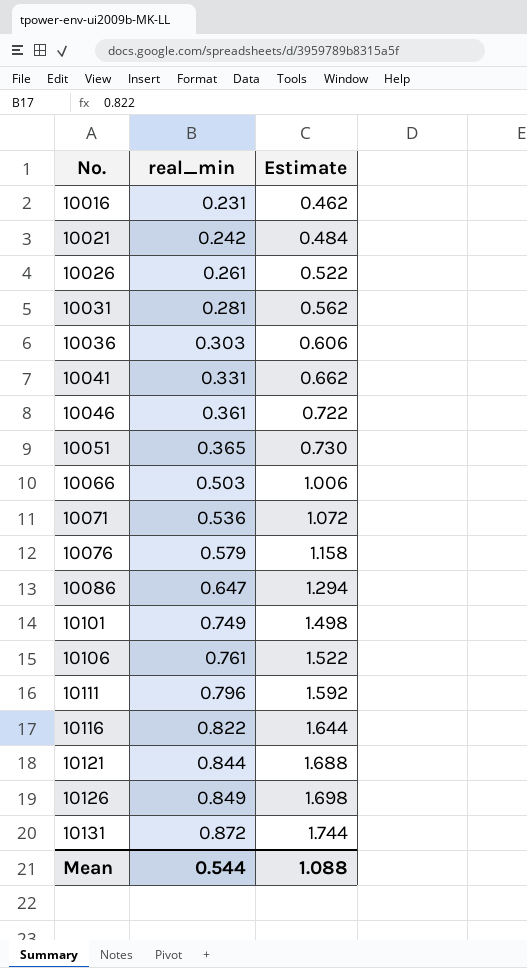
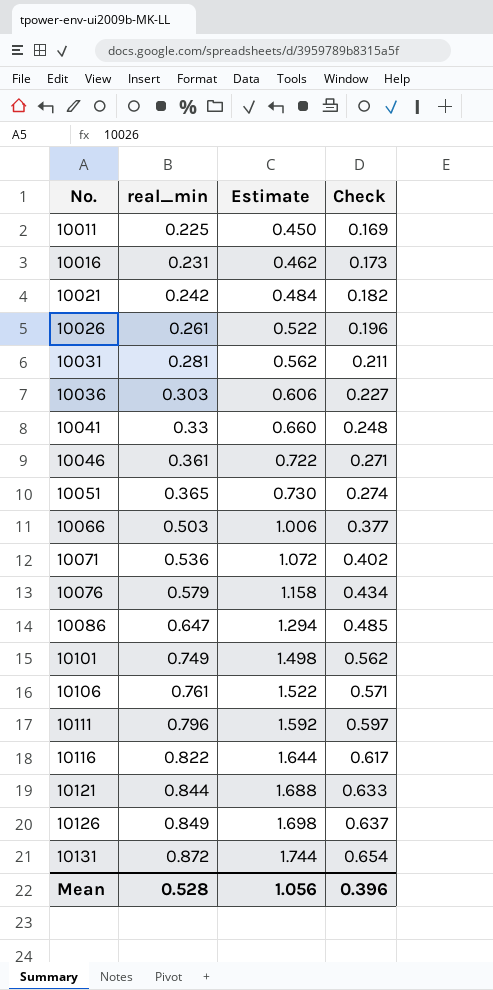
column Check | formula: none -> [real_min] * 0.75
row 10011: none -> 0.225 | 0.450 | 0.169
10041 | real_min: 0.331 -> 0.33
10041 | Estimate: 0.662 -> 0.660
Mean | real_min: 0.544 -> 0.528
Mean | Estimate: 1.088 -> 1.056

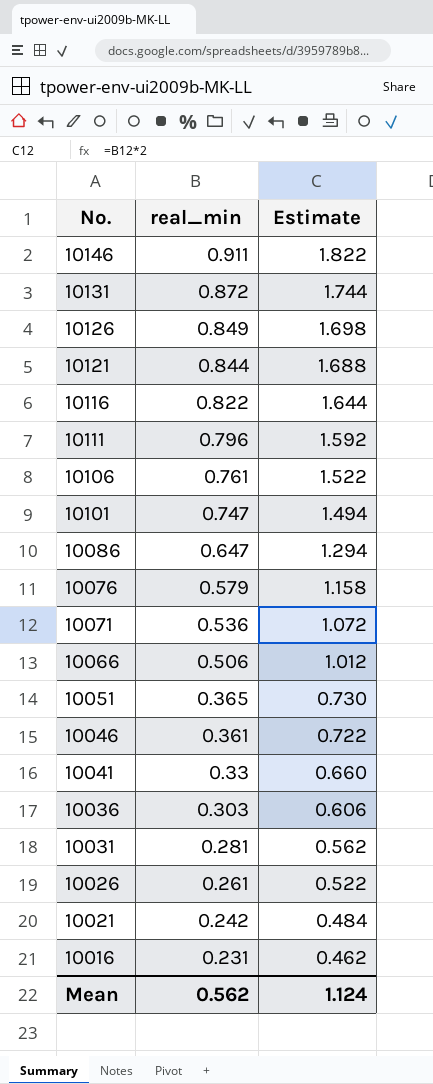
row order: No. ascending -> No. descending
column Check | formula: [real_min] * 0.75 -> none
row 10011: 0.225 | 0.450 | 0.169 -> none
row 10146: none -> 0.911 | 1.822
10101 | real_min: 0.749 -> 0.747
10101 | Estimate: 1.498 -> 1.494
10066 | real_min: 0.503 -> 0.506
10066 | Estimate: 1.006 -> 1.012
Mean | real_min: 0.528 -> 0.562
Mean | Estimate: 1.056 -> 1.124

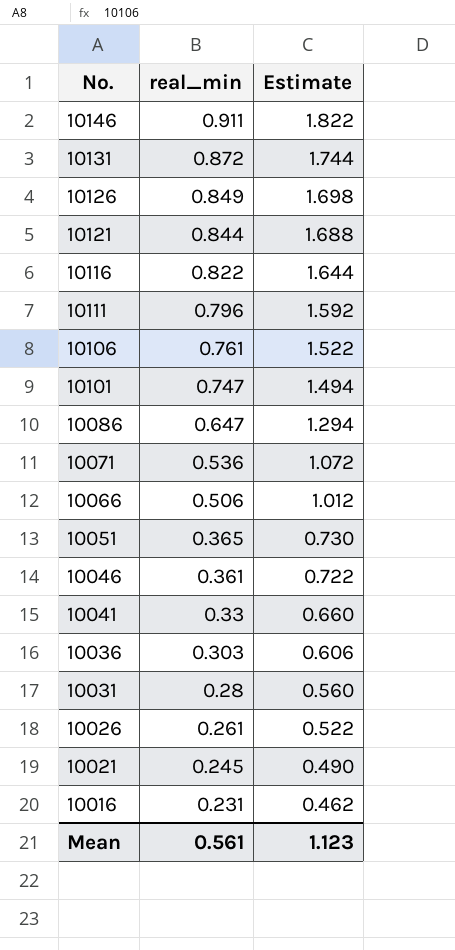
row 10076: 0.579 | 1.158 -> none
10031 | real_min: 0.281 -> 0.28
10031 | Estimate: 0.562 -> 0.560
10021 | real_min: 0.242 -> 0.245
10021 | Estimate: 0.484 -> 0.490
Mean | real_min: 0.562 -> 0.561
Mean | Estimate: 1.124 -> 1.123

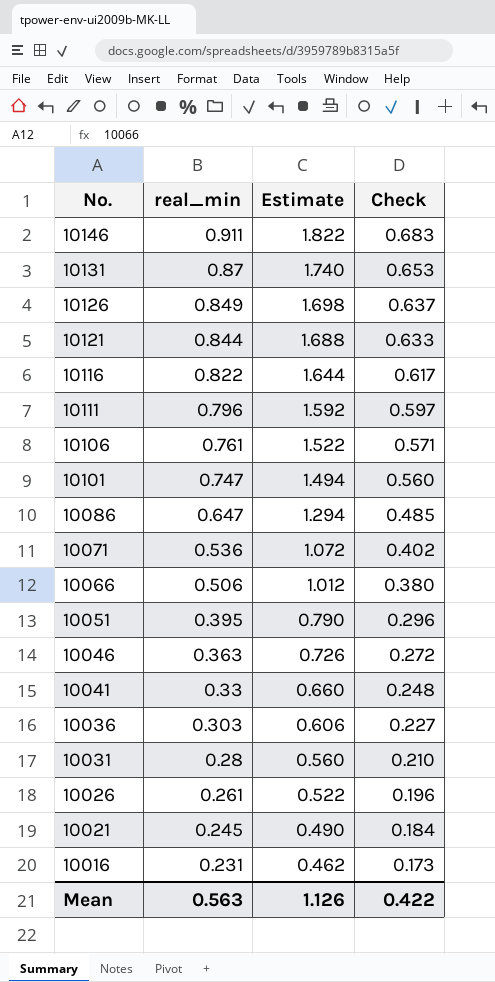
column Check | formula: none -> [real_min] * 0.75
10131 | real_min: 0.872 -> 0.87
10131 | Estimate: 1.744 -> 1.740
10051 | real_min: 0.365 -> 0.395
10051 | Estimate: 0.730 -> 0.790
10046 | real_min: 0.361 -> 0.363
10046 | Estimate: 0.722 -> 0.726
Mean | real_min: 0.561 -> 0.563
Mean | Estimate: 1.123 -> 1.126

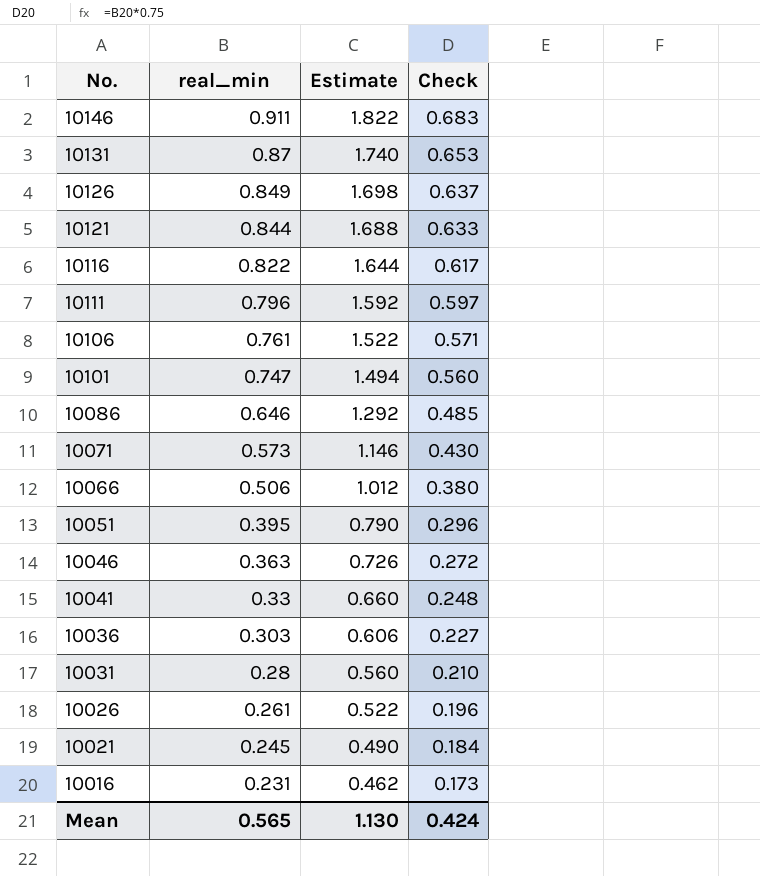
10086 | real_min: 0.647 -> 0.646
10086 | Estimate: 1.294 -> 1.292
10071 | real_min: 0.536 -> 0.573
10071 | Estimate: 1.072 -> 1.146
10071 | Check: 0.402 -> 0.430
Mean | real_min: 0.563 -> 0.565
Mean | Estimate: 1.126 -> 1.130
Mean | Check: 0.422 -> 0.424

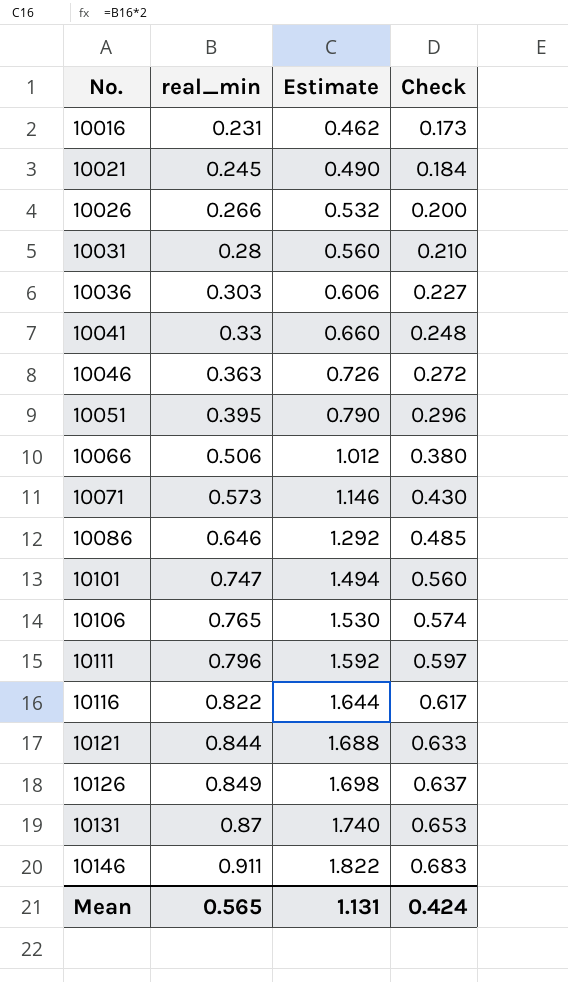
row order: No. descending -> No. ascending
10026 | real_min: 0.261 -> 0.266
10026 | Estimate: 0.522 -> 0.532
10026 | Check: 0.196 -> 0.200
10106 | real_min: 0.761 -> 0.765
10106 | Estimate: 1.522 -> 1.530
10106 | Check: 0.571 -> 0.574
Mean | Estimate: 1.130 -> 1.131

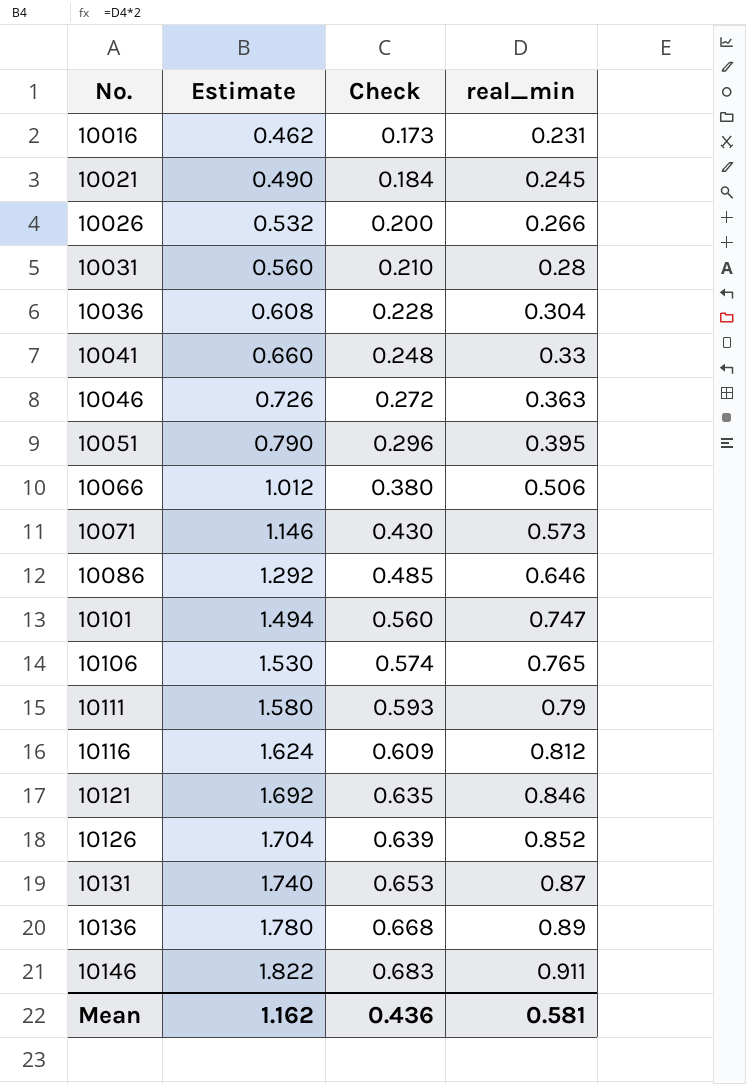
column real_min | position: 2 -> 4
10036 | Estimate: 0.606 -> 0.608
10036 | Check: 0.227 -> 0.228
10036 | real_min: 0.303 -> 0.304
10111 | Estimate: 1.592 -> 1.580
10111 | Check: 0.597 -> 0.593
10111 | real_min: 0.796 -> 0.79
10116 | Estimate: 1.644 -> 1.624
10116 | Check: 0.617 -> 0.609
10116 | real_min: 0.822 -> 0.812
10121 | Estimate: 1.688 -> 1.692
10121 | Check: 0.633 -> 0.635
10121 | real_min: 0.844 -> 0.846
10126 | Estimate: 1.698 -> 1.704
10126 | Check: 0.637 -> 0.639
10126 | real_min: 0.849 -> 0.852
row 10136: none -> 1.780 | 0.668 | 0.89
Mean | Estimate: 1.131 -> 1.162
Mean | Check: 0.424 -> 0.436
Mean | real_min: 0.565 -> 0.581

